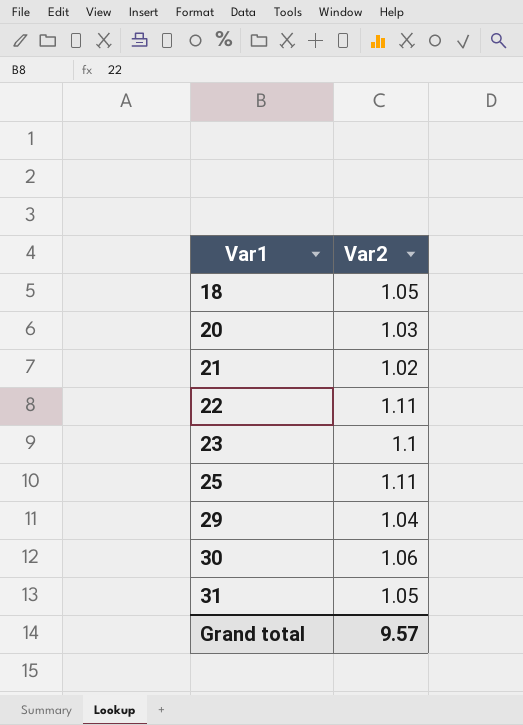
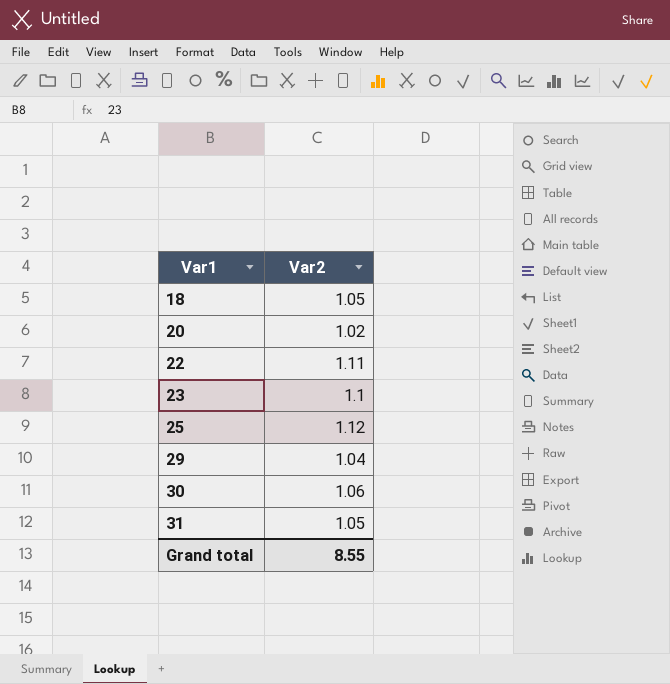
row 21: 1.02 -> none
20 | Var2: 1.03 -> 1.02
25 | Var2: 1.11 -> 1.12
Grand total | Var2: 9.57 -> 8.55

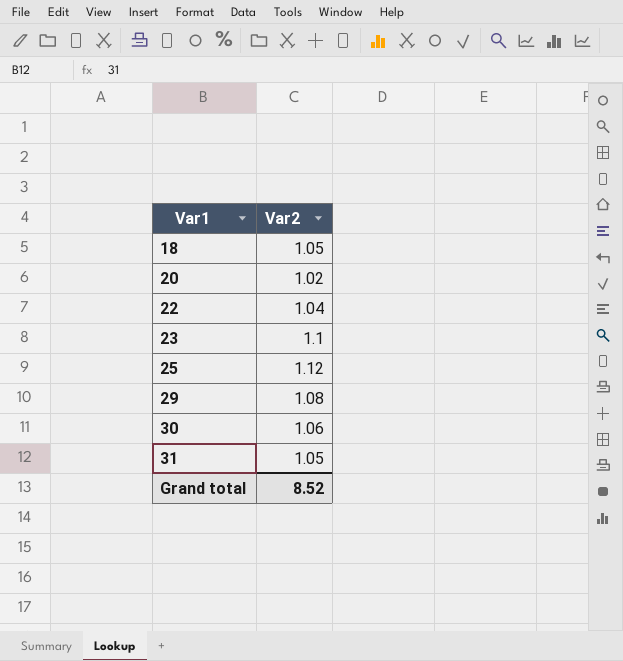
22 | Var2: 1.11 -> 1.04
29 | Var2: 1.04 -> 1.08
Grand total | Var2: 8.55 -> 8.52

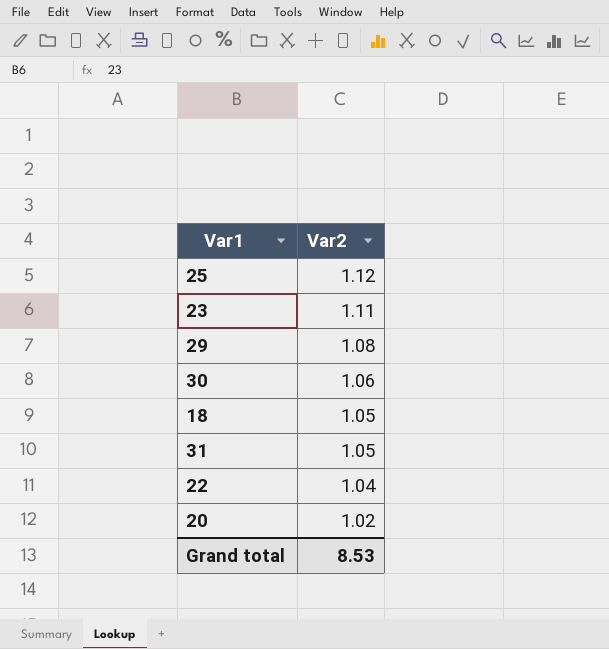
row order: Var1 ascending -> Var2 descending
23 | Var2: 1.1 -> 1.11
Grand total | Var2: 8.52 -> 8.53

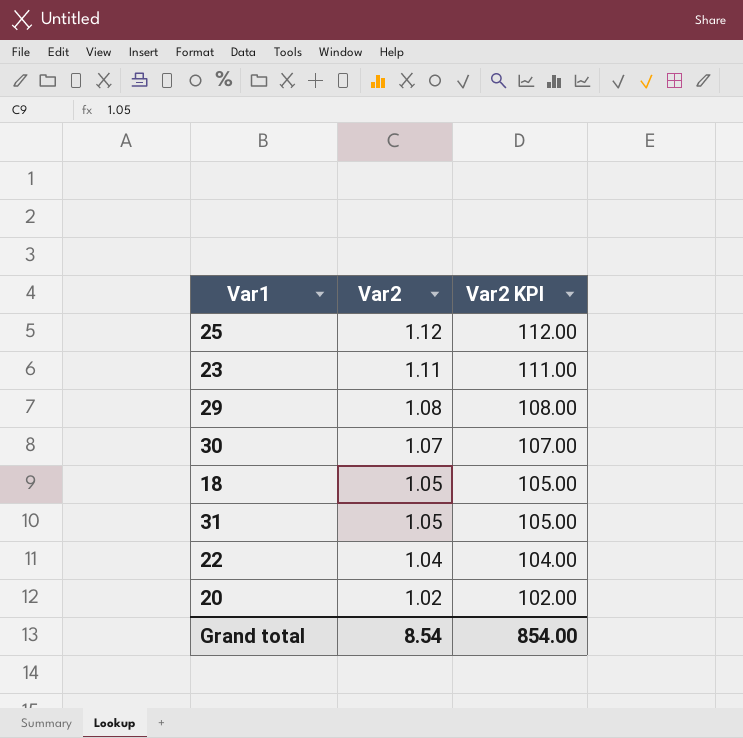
column Var2 KPI | formula: none -> [Var2] * 100
30 | Var2: 1.06 -> 1.07
Grand total | Var2: 8.53 -> 8.54

